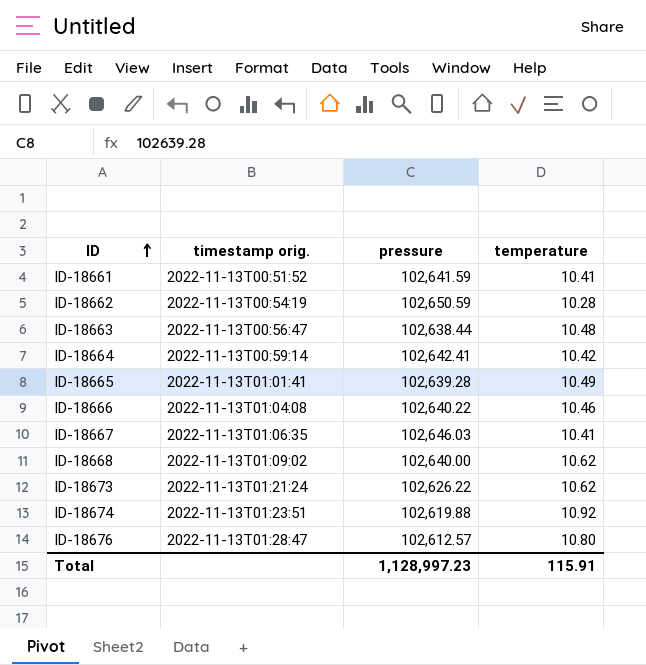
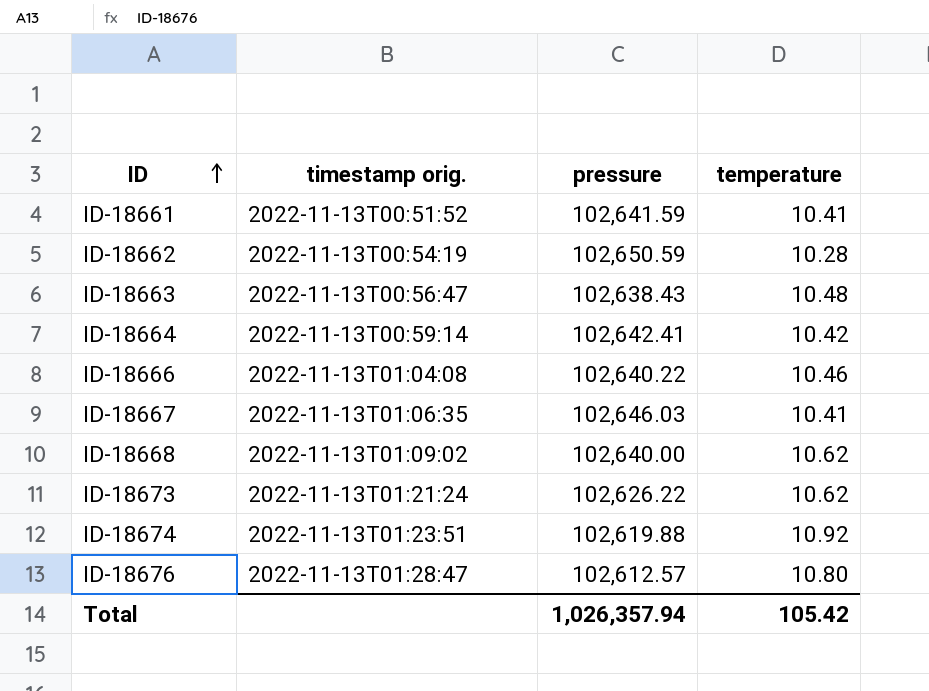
row ID-18665: 2022-11-13T01:01:41 | 102,639.28 | 10.49 -> none
ID-18663 | pressure: 102,638.44 -> 102,638.43
Total | pressure: 1,128,997.23 -> 1,026,357.94
Total | temperature: 115.91 -> 105.42

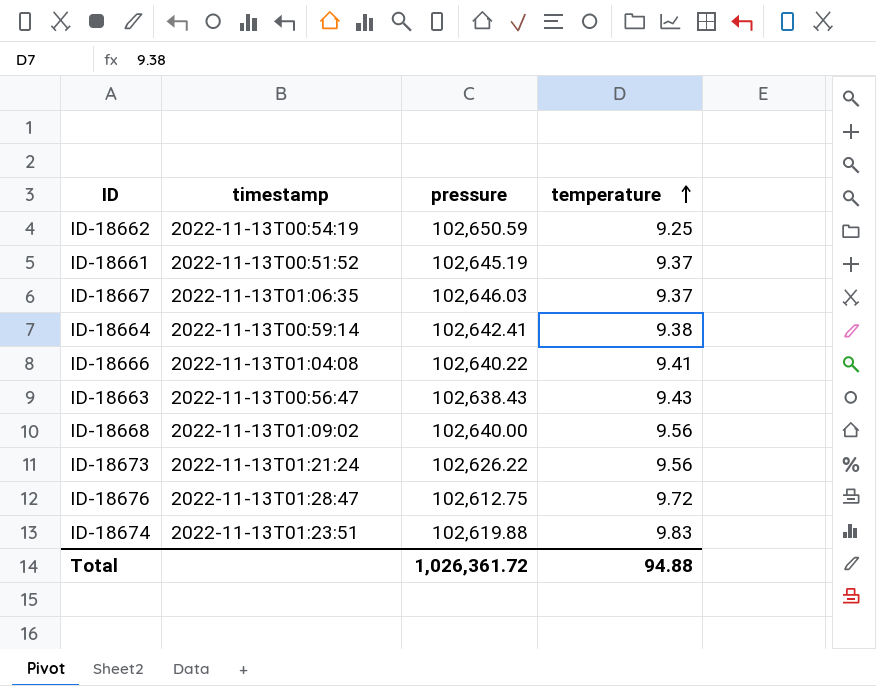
row order: ID ascending -> temperature ascending
column name: timestamp orig. -> timestamp
ID-18662 | temperature: 10.28 -> 9.25
ID-18661 | pressure: 102,641.59 -> 102,645.19
ID-18661 | temperature: 10.41 -> 9.37
ID-18667 | temperature: 10.41 -> 9.37
ID-18664 | temperature: 10.42 -> 9.38
ID-18666 | temperature: 10.46 -> 9.41
ID-18663 | temperature: 10.48 -> 9.43
ID-18668 | temperature: 10.62 -> 9.56
ID-18673 | temperature: 10.62 -> 9.56
ID-18676 | pressure: 102,612.57 -> 102,612.75
ID-18676 | temperature: 10.80 -> 9.72
ID-18674 | temperature: 10.92 -> 9.83
Total | pressure: 1,026,357.94 -> 1,026,361.72
Total | temperature: 105.42 -> 94.88

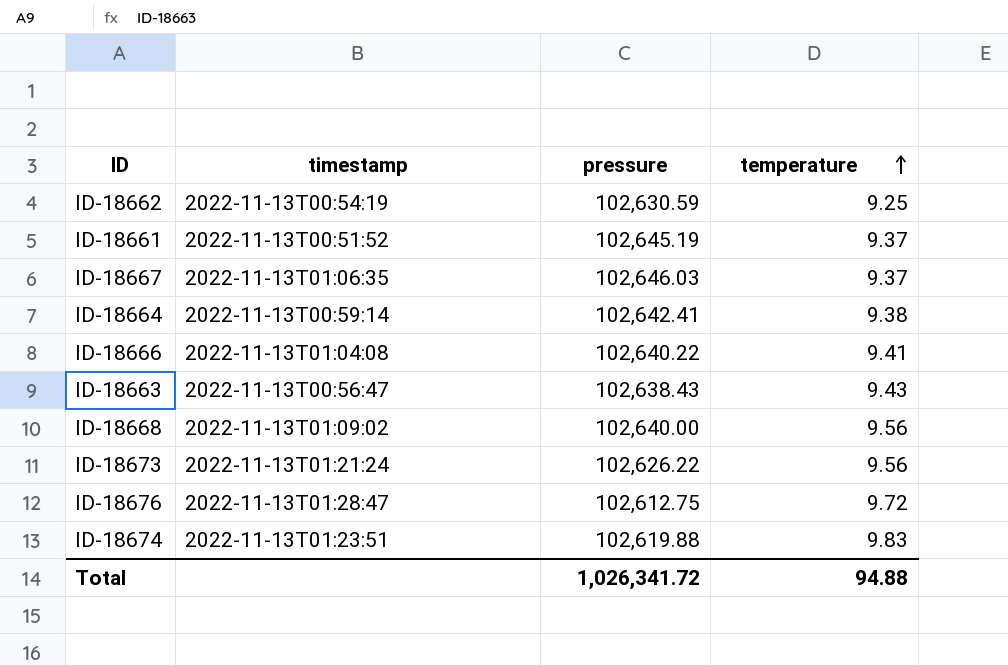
ID-18662 | pressure: 102,650.59 -> 102,630.59
Total | pressure: 1,026,361.72 -> 1,026,341.72

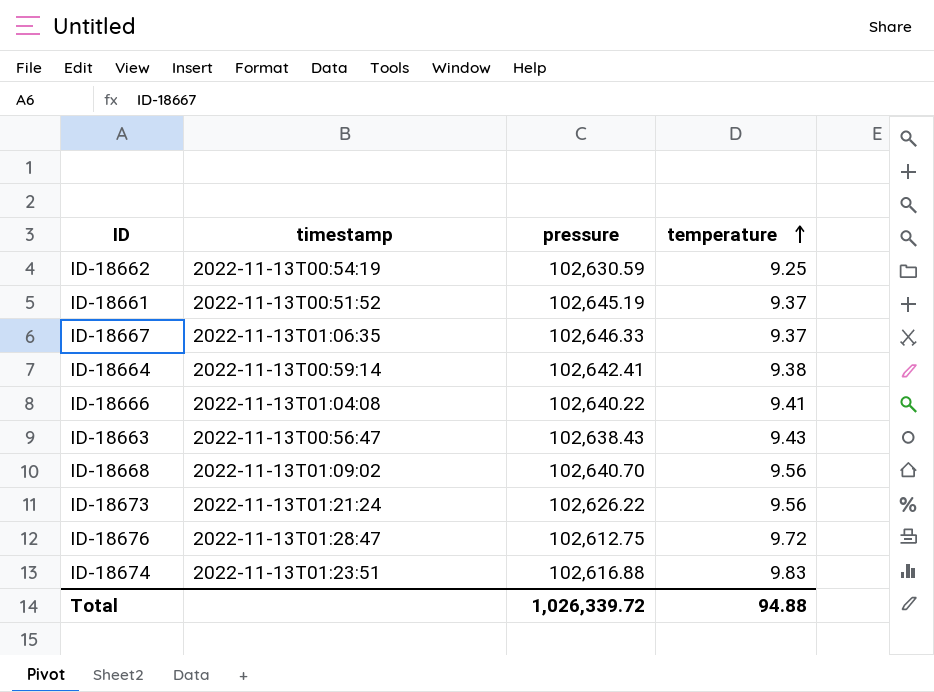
ID-18667 | pressure: 102,646.03 -> 102,646.33
ID-18668 | pressure: 102,640.00 -> 102,640.70
ID-18674 | pressure: 102,619.88 -> 102,616.88
Total | pressure: 1,026,341.72 -> 1,026,339.72

